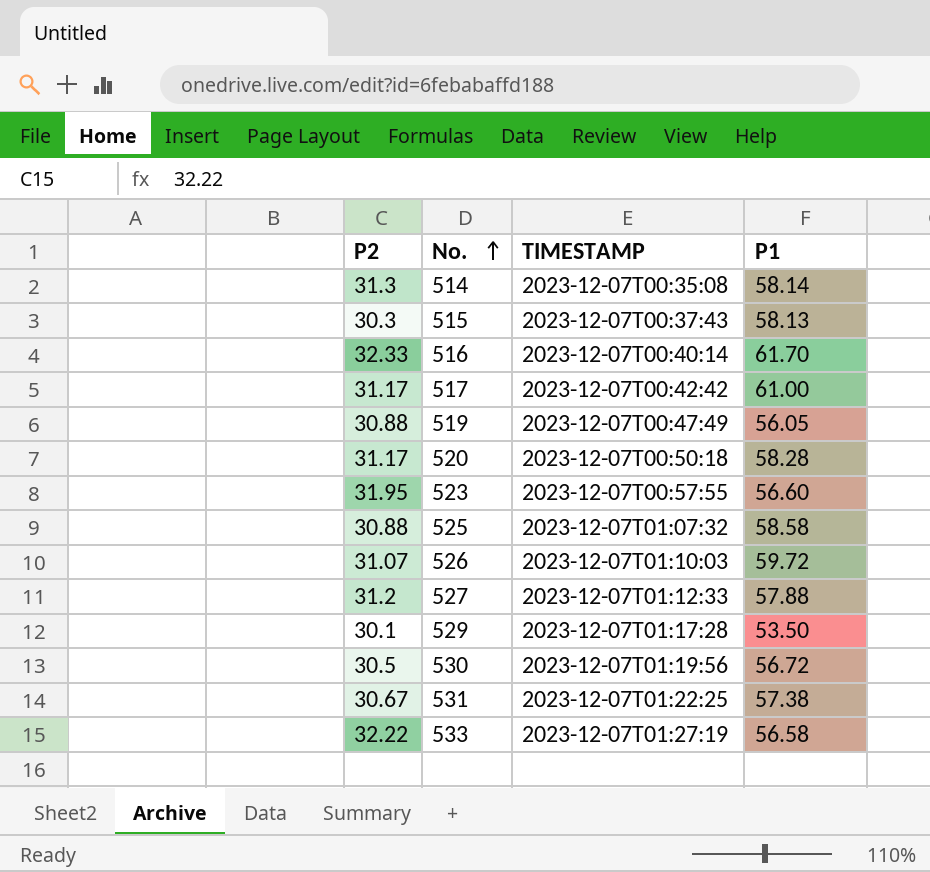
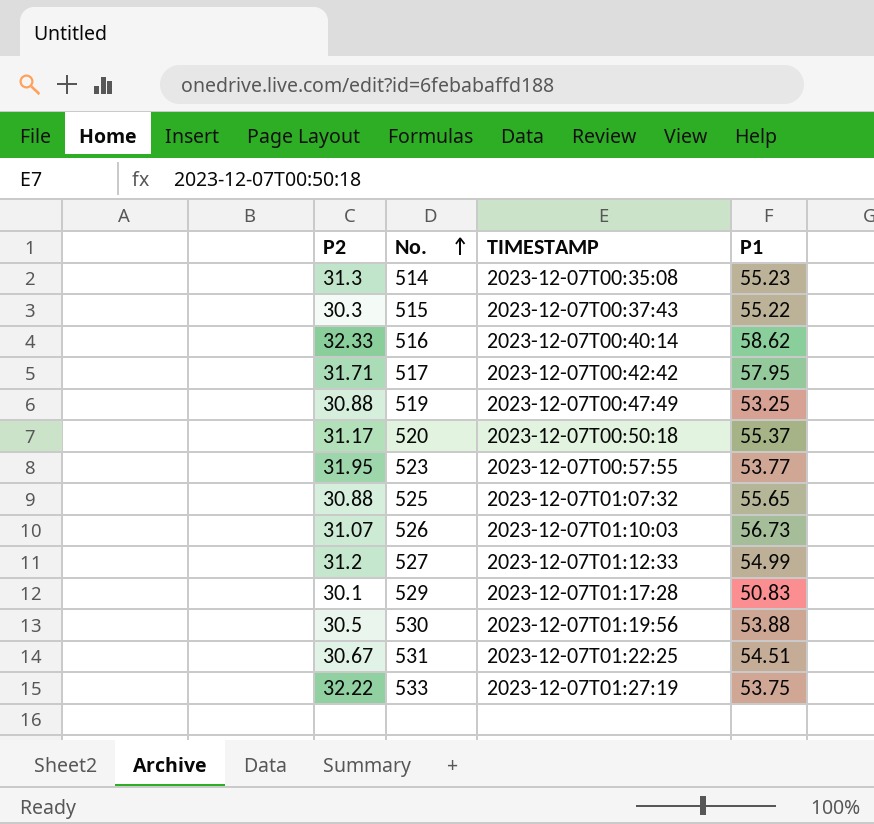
514 | P1: 58.14 -> 55.23
515 | P1: 58.13 -> 55.22
516 | P1: 61.70 -> 58.62
517 | P2: 31.17 -> 31.71
517 | P1: 61.00 -> 57.95
519 | P1: 56.05 -> 53.25
520 | P1: 58.28 -> 55.37
523 | P1: 56.60 -> 53.77
525 | P1: 58.58 -> 55.65
526 | P1: 59.72 -> 56.73
527 | P1: 57.88 -> 54.99
529 | P1: 53.50 -> 50.83
530 | P1: 56.72 -> 53.88
531 | P1: 57.38 -> 54.51
533 | P1: 56.58 -> 53.75

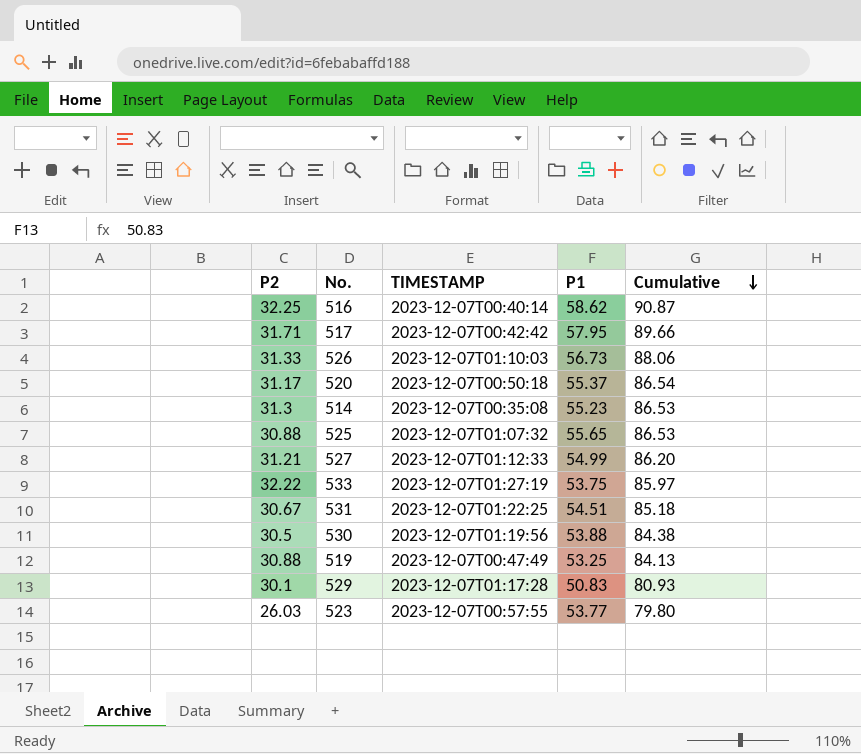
row order: No. ascending -> Cumulative descending
column Cumulative | formula: none -> [P2] + [P1]
row 515: 30.3 | 2023-12-07T00:37:43 | 55.22 -> none
516 | P2: 32.33 -> 32.25
526 | P2: 31.07 -> 31.33
527 | P2: 31.2 -> 31.21
523 | P2: 31.95 -> 26.03

